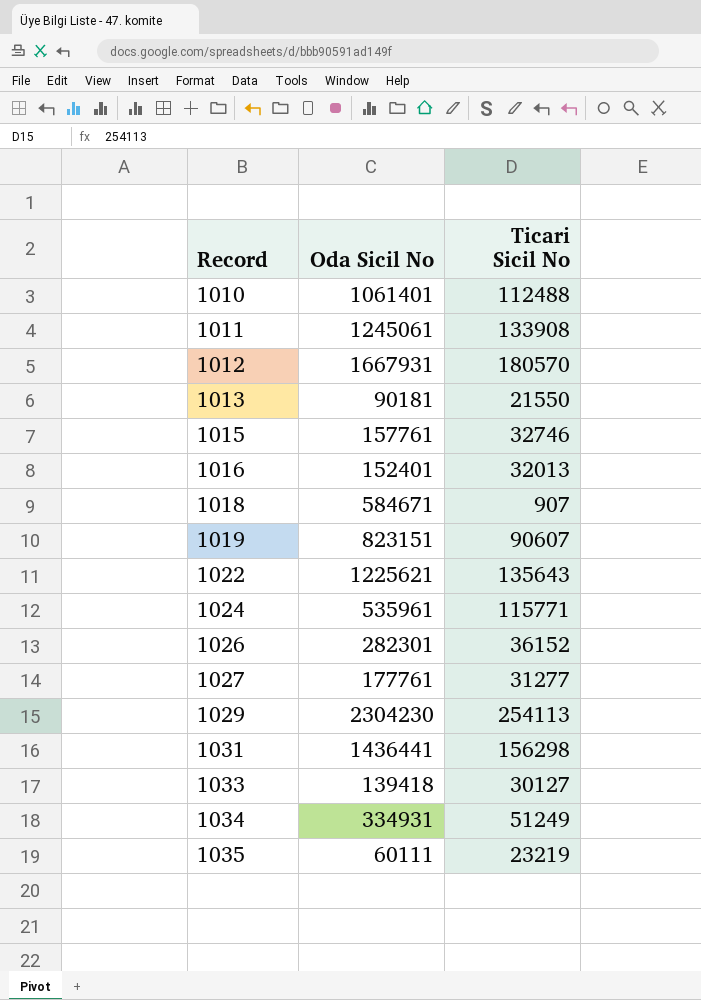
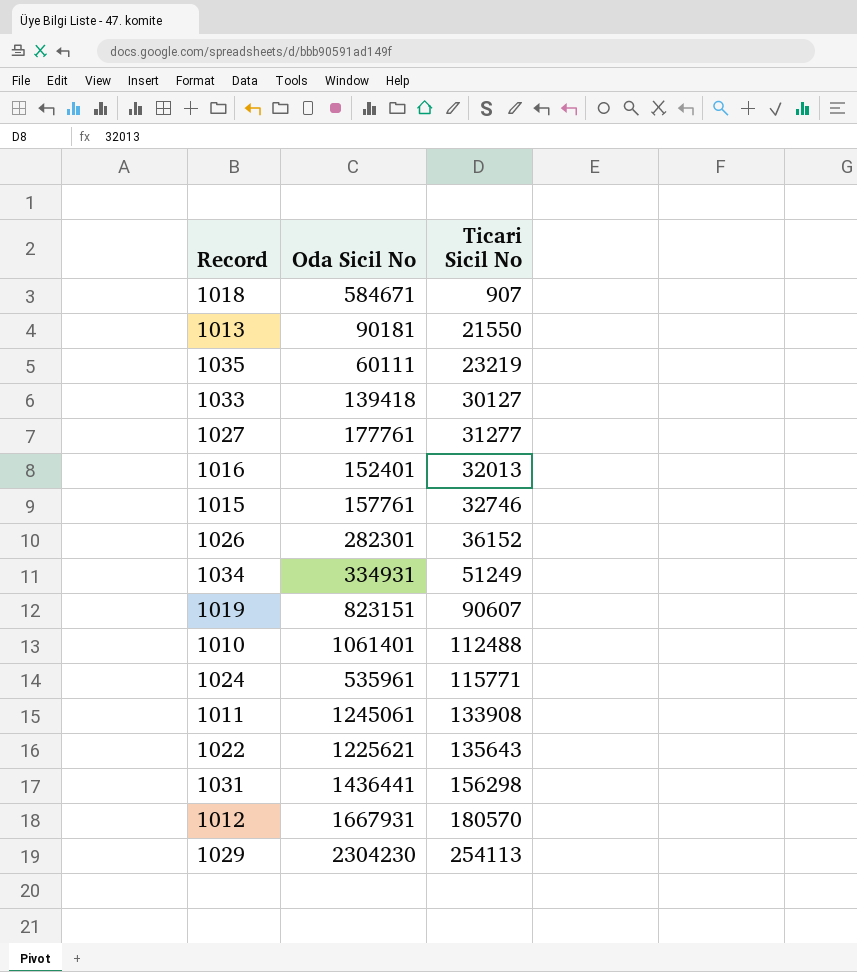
row order: Record ascending -> Ticari Sicil No ascending

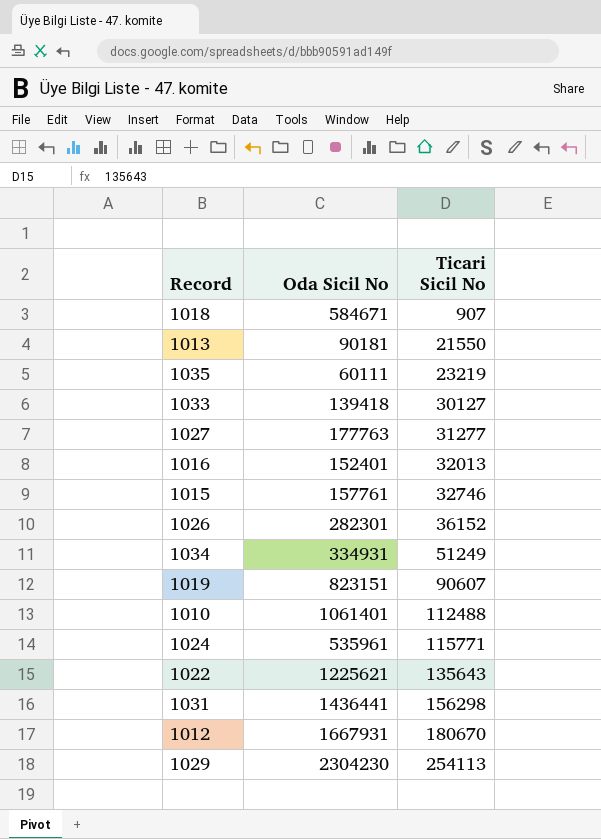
row 1011: 1245061 | 133908 -> none
1027 | Oda Sicil No: 177761 -> 177763
1012 | Ticari Sicil No: 180570 -> 180670

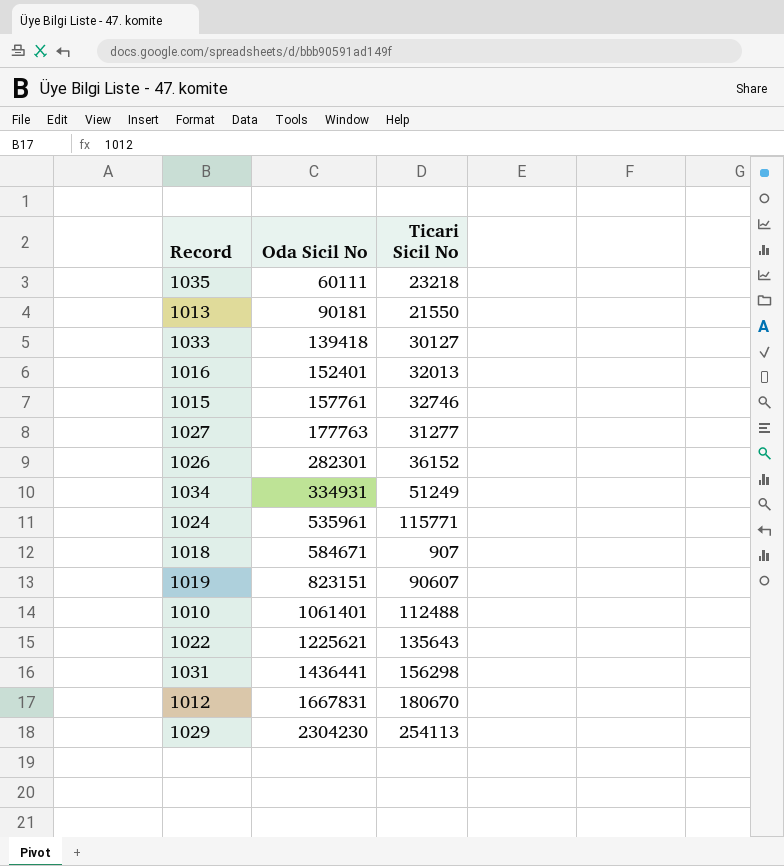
row order: Ticari Sicil No ascending -> Oda Sicil No ascending
1035 | Ticari Sicil No: 23219 -> 23218
1012 | Oda Sicil No: 1667931 -> 1667831

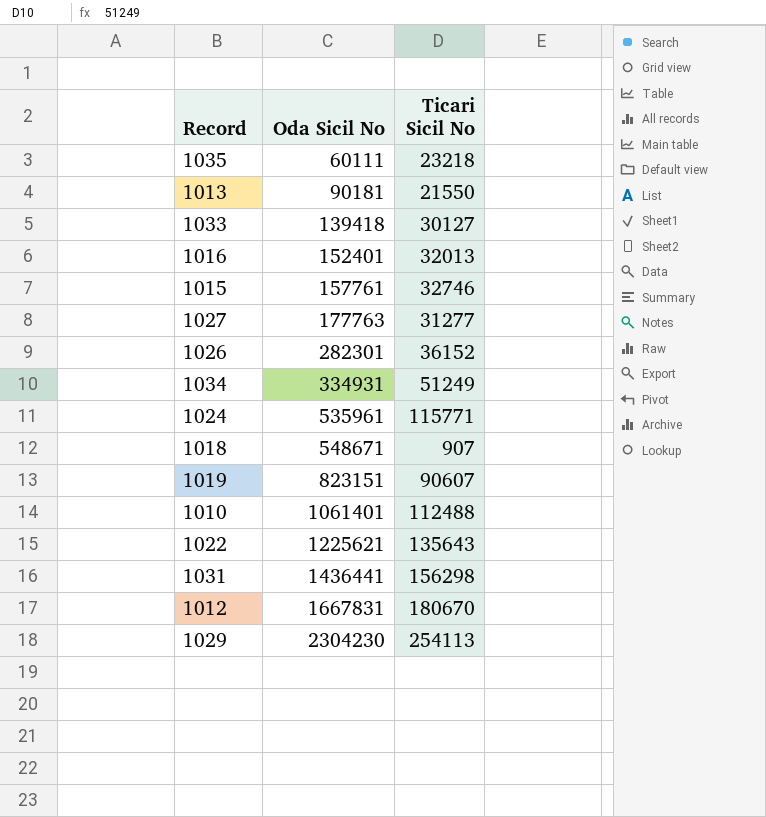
1018 | Oda Sicil No: 584671 -> 548671

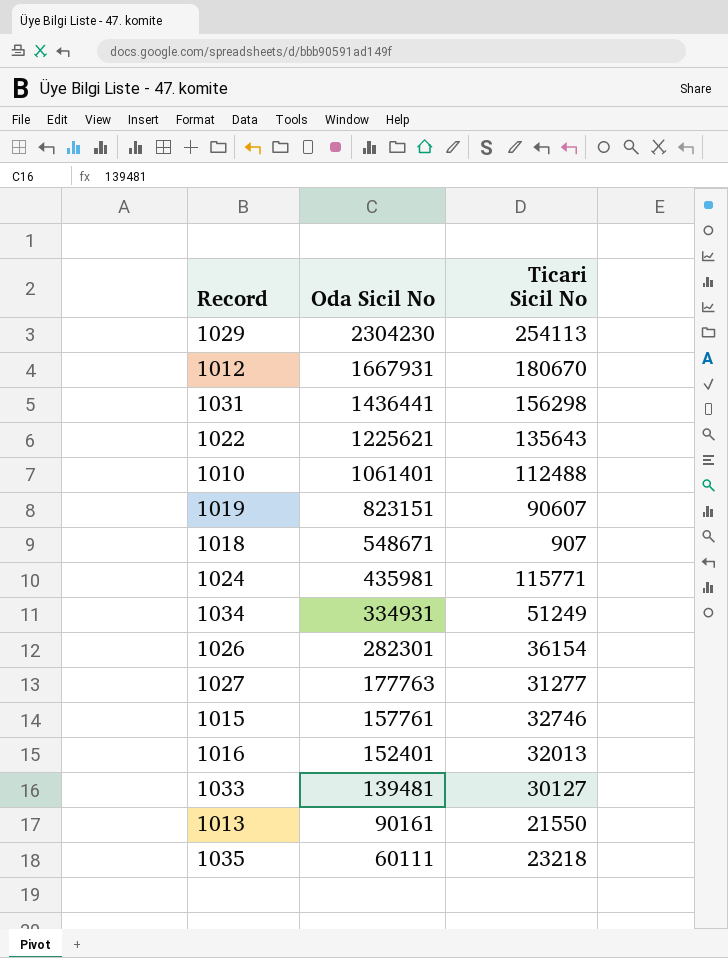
row order: Oda Sicil No ascending -> Oda Sicil No descending
1012 | Oda Sicil No: 1667831 -> 1667931
1024 | Oda Sicil No: 535961 -> 435981
1026 | Ticari Sicil No: 36152 -> 36154
1033 | Oda Sicil No: 139418 -> 139481
1013 | Oda Sicil No: 90181 -> 90161

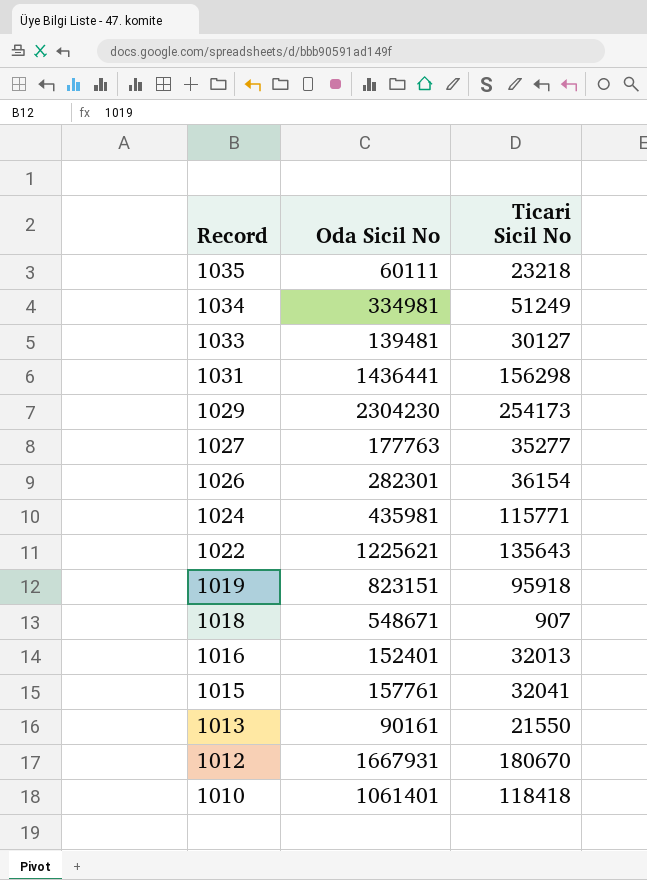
row order: Oda Sicil No descending -> Record descending
1034 | Oda Sicil No: 334931 -> 334981
1029 | Ticari Sicil No: 254113 -> 254173
1027 | Ticari Sicil No: 31277 -> 35277
1019 | Ticari Sicil No: 90607 -> 95918
1015 | Ticari Sicil No: 32746 -> 32041
1010 | Ticari Sicil No: 112488 -> 118418

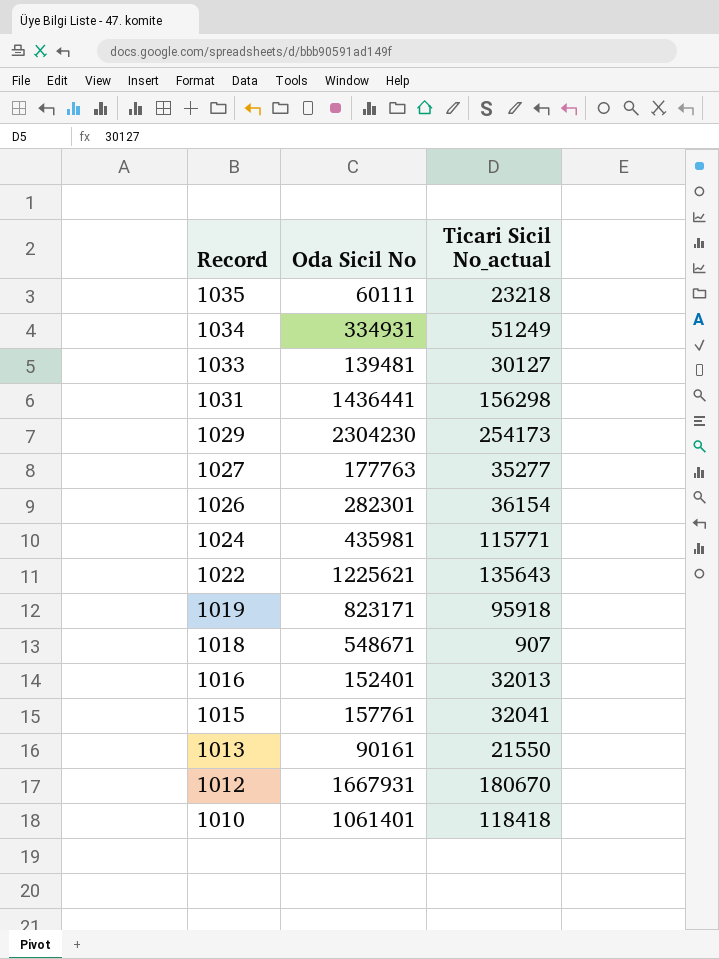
column name: Ticari Sicil No -> Ticari Sicil No_actual
1034 | Oda Sicil No: 334981 -> 334931
1019 | Oda Sicil No: 823151 -> 823171

